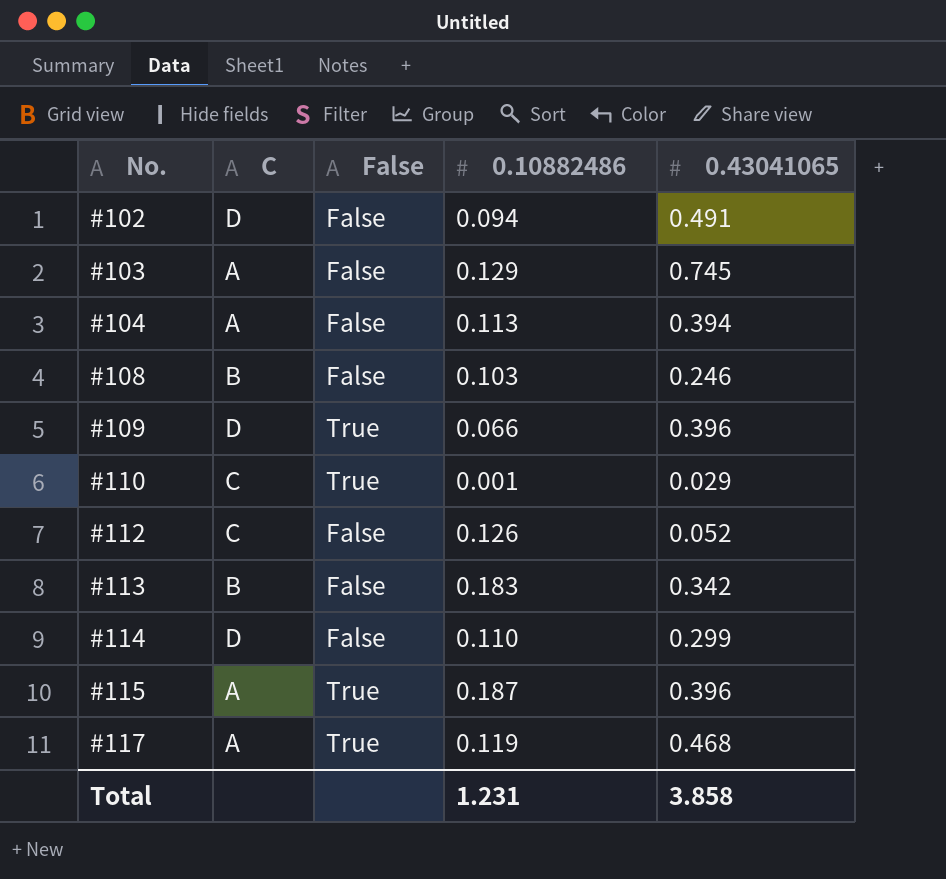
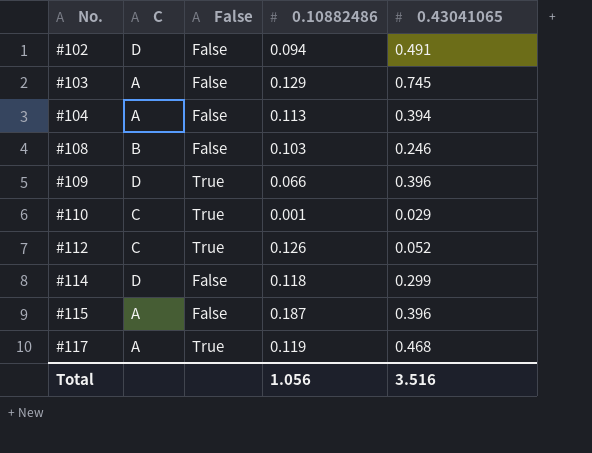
row #113: B | False | 0.183 | 0.342 -> none
#112 | False: False -> True
#114 | 0.10882486: 0.110 -> 0.118
#115 | False: True -> False
Total | 0.10882486: 1.231 -> 1.056
Total | 0.43041065: 3.858 -> 3.516

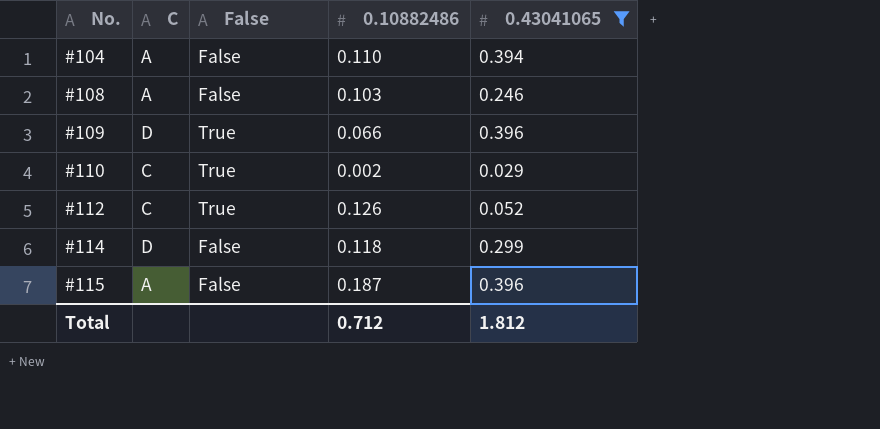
filter: none -> 0.43041065 <= 0.396
#104 | 0.10882486: 0.113 -> 0.110
#108 | C: B -> A
#110 | 0.10882486: 0.001 -> 0.002
Total | 0.10882486: 1.056 -> 0.712
Total | 0.43041065: 3.516 -> 1.812

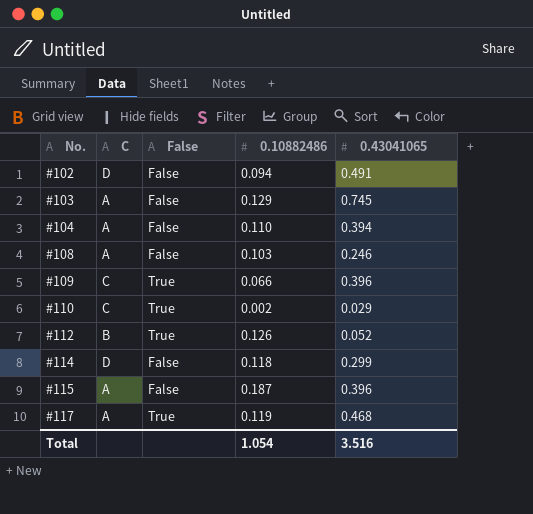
filter: 0.43041065 <= 0.396 -> none
#109 | C: D -> C
#112 | C: C -> B
Total | 0.10882486: 0.712 -> 1.054
Total | 0.43041065: 1.812 -> 3.516

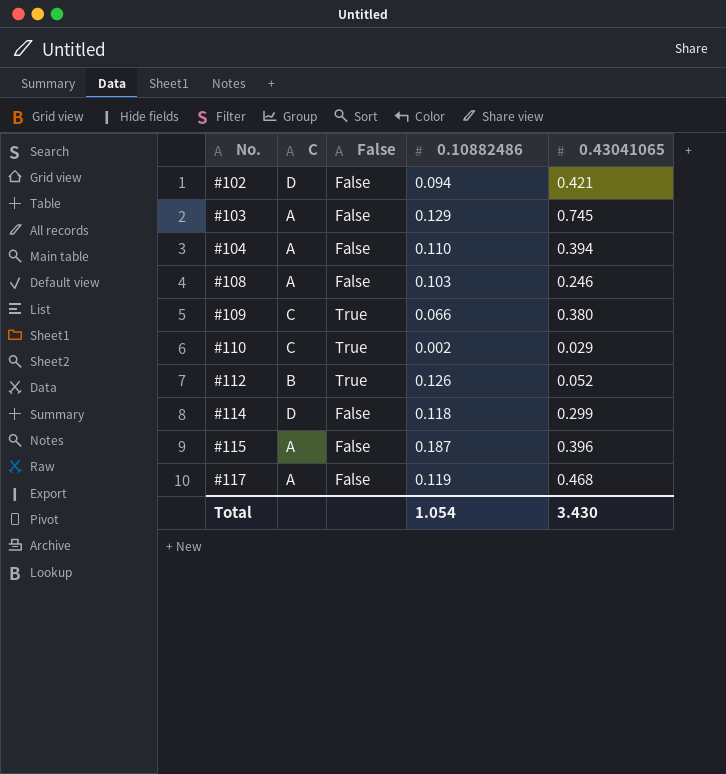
#102 | 0.43041065: 0.491 -> 0.421
#109 | 0.43041065: 0.396 -> 0.380
#117 | False: True -> False
Total | 0.43041065: 3.516 -> 3.430

